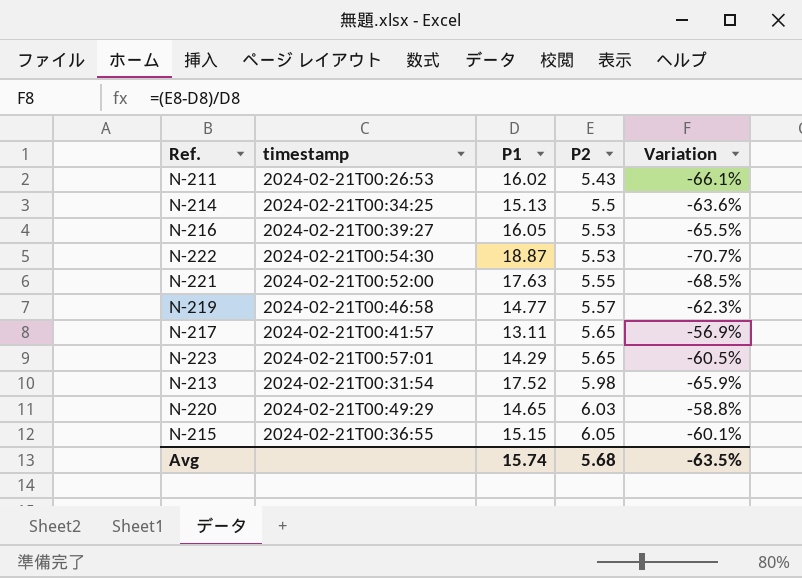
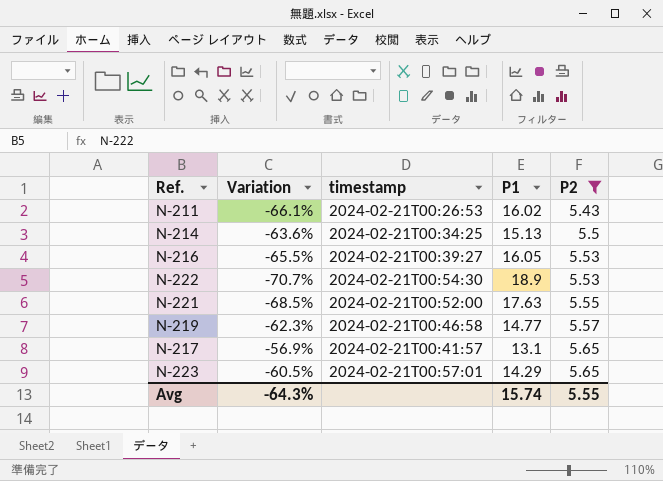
filter: none -> P2 <= 5.65
column Variation | position: 5 -> 2
N-222 | P1: 18.87 -> 18.9
N-217 | P1: 13.11 -> 13.1
Avg | Variation: -63.5% -> -64.3%
Avg | P2: 5.68 -> 5.55

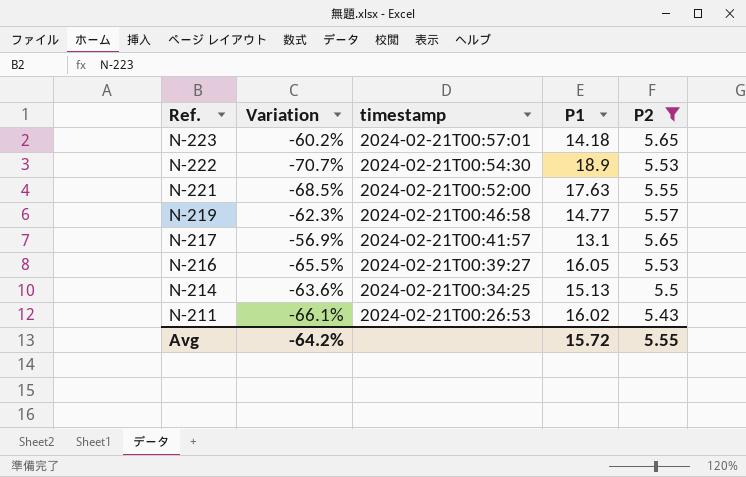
row order: P2 ascending -> Ref. descending
N-223 | Variation: -60.5% -> -60.2%
N-223 | P1: 14.29 -> 14.18
Avg | Variation: -64.3% -> -64.2%
Avg | P1: 15.74 -> 15.72

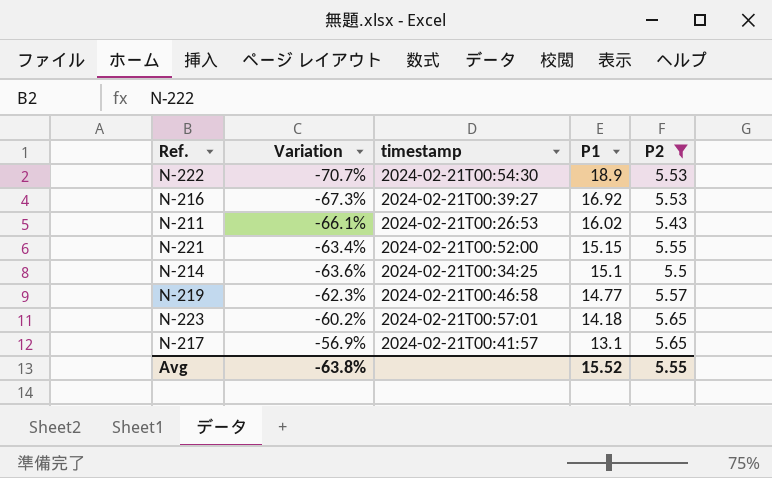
row order: Ref. descending -> P1 descending
N-216 | Variation: -65.5% -> -67.3%
N-216 | P1: 16.05 -> 16.92
N-221 | Variation: -68.5% -> -63.4%
N-221 | P1: 17.63 -> 15.15
N-214 | P1: 15.13 -> 15.1
Avg | Variation: -64.2% -> -63.8%
Avg | P1: 15.72 -> 15.52

